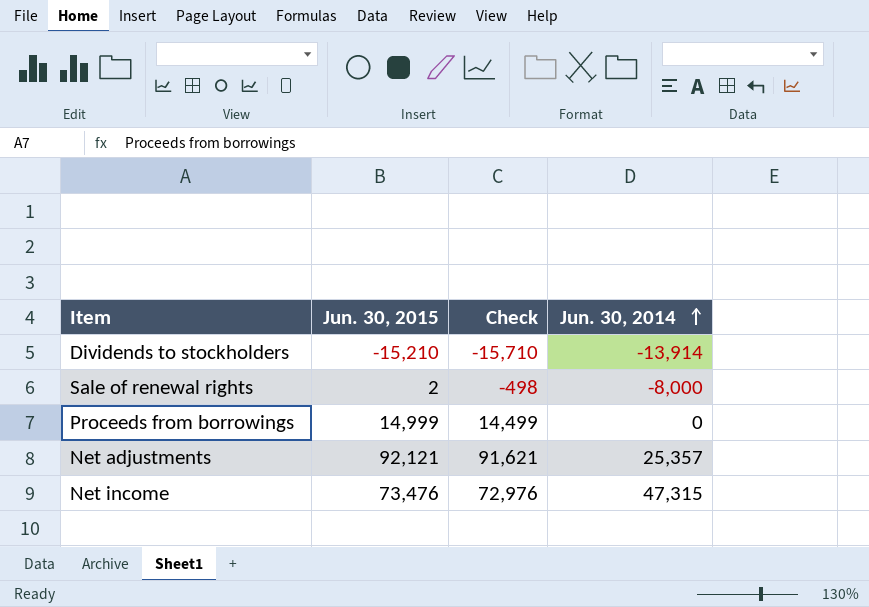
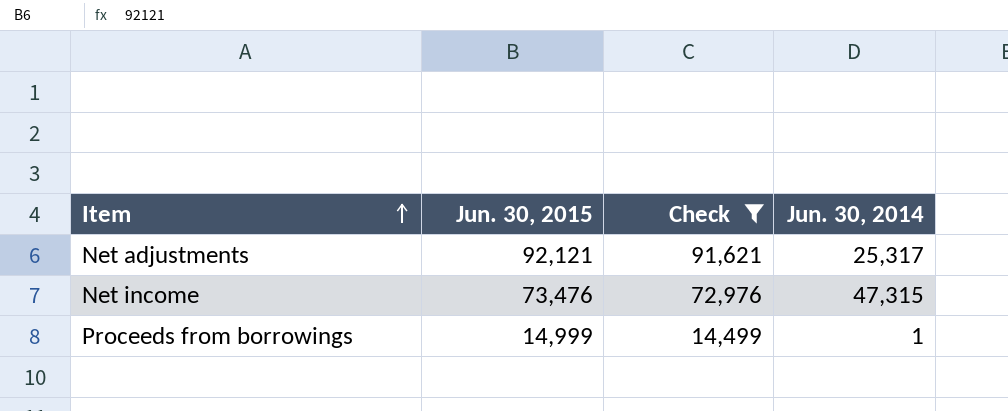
filter: none -> Check >= 14,499
row order: Jun. 30, 2014 ascending -> Item ascending
Net adjustments | Jun. 30, 2014: 25,357 -> 25,317
Proceeds from borrowings | Jun. 30, 2014: 0 -> 1

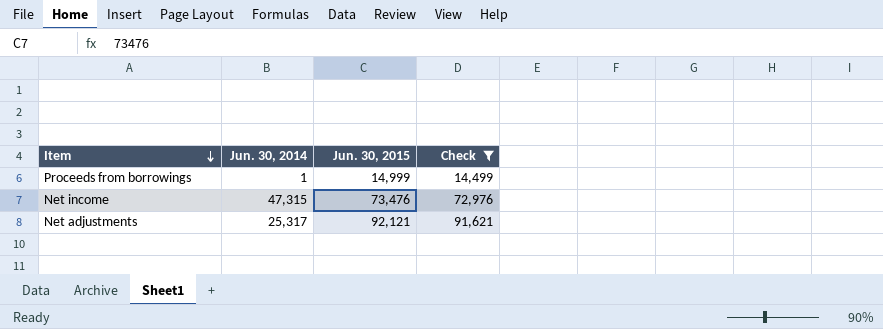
row order: Item ascending -> Item descending
column Jun. 30, 2014 | position: 4 -> 2

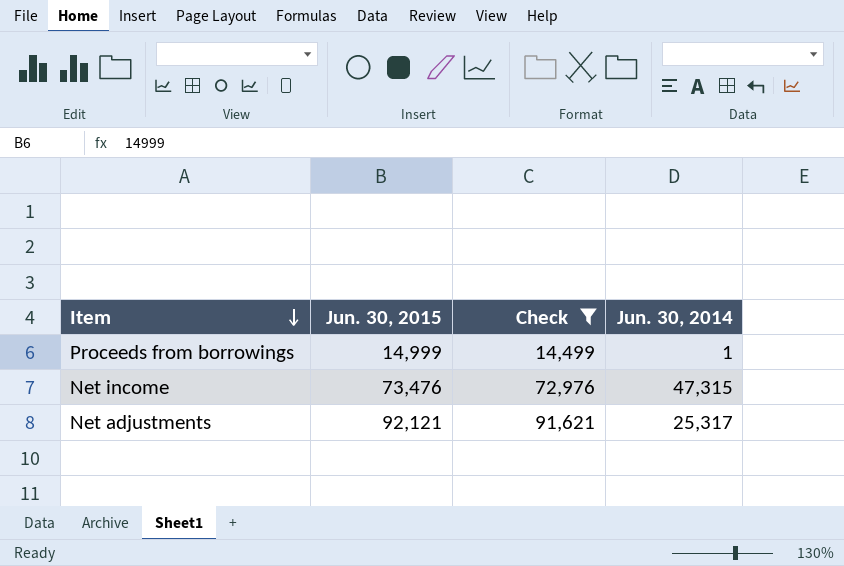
column Jun. 30, 2014 | position: 2 -> 4

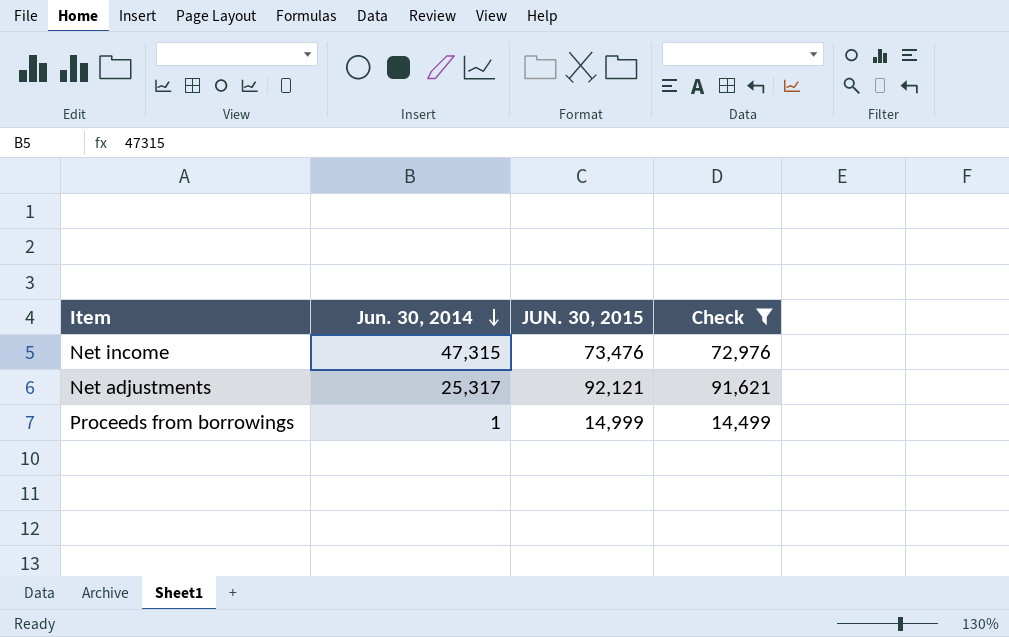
row order: Item descending -> Jun. 30, 2014 descending
column Jun. 30, 2014 | position: 4 -> 2
column name: Jun. 30, 2015 -> JUN. 30, 2015

